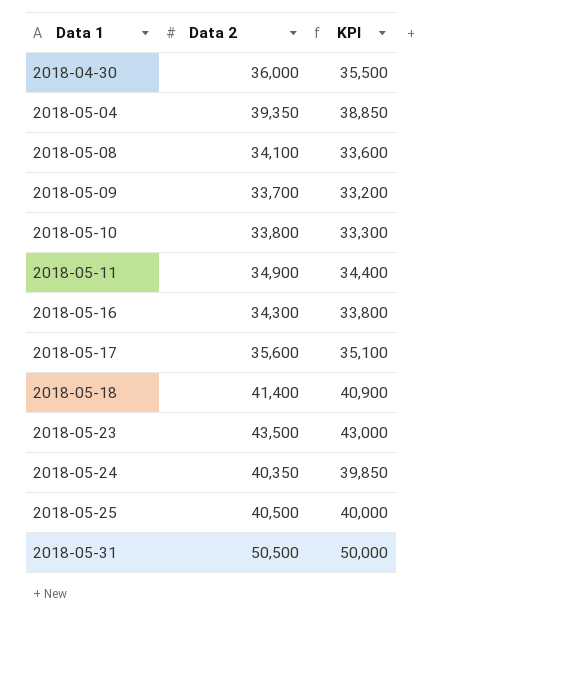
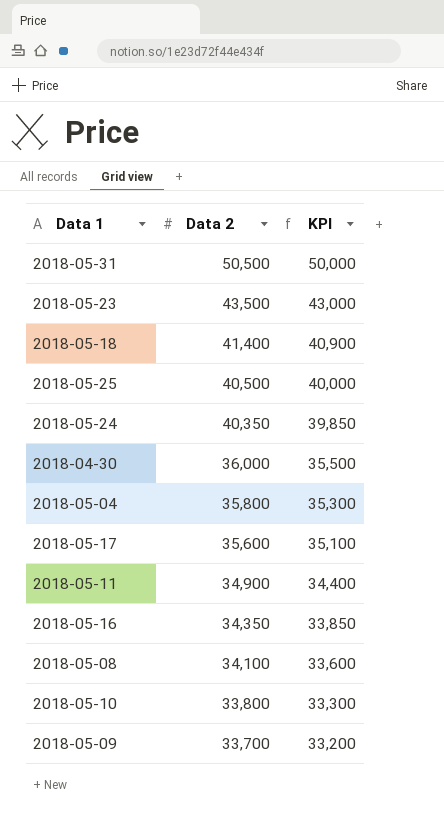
row order: Data 1 ascending -> Data 2 descending
2018-05-04 | Data 2: 39,350 -> 35,800
2018-05-04 | KPI: 38,850 -> 35,300
2018-05-16 | Data 2: 34,300 -> 34,350
2018-05-16 | KPI: 33,800 -> 33,850

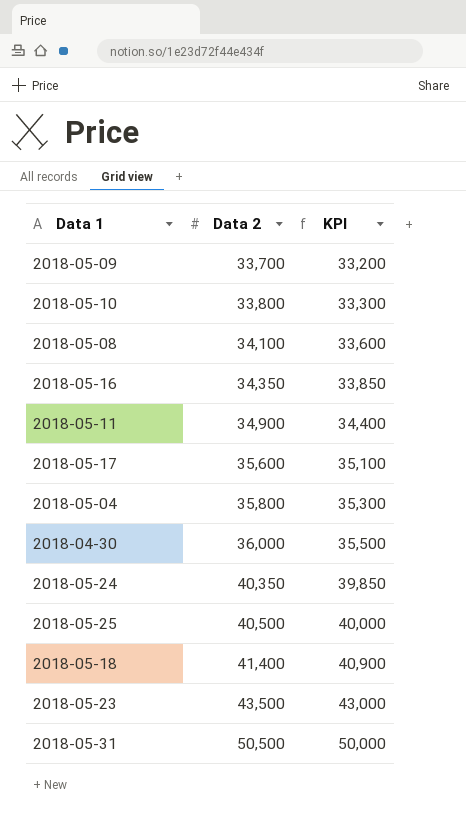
row order: Data 2 descending -> Data 2 ascending

